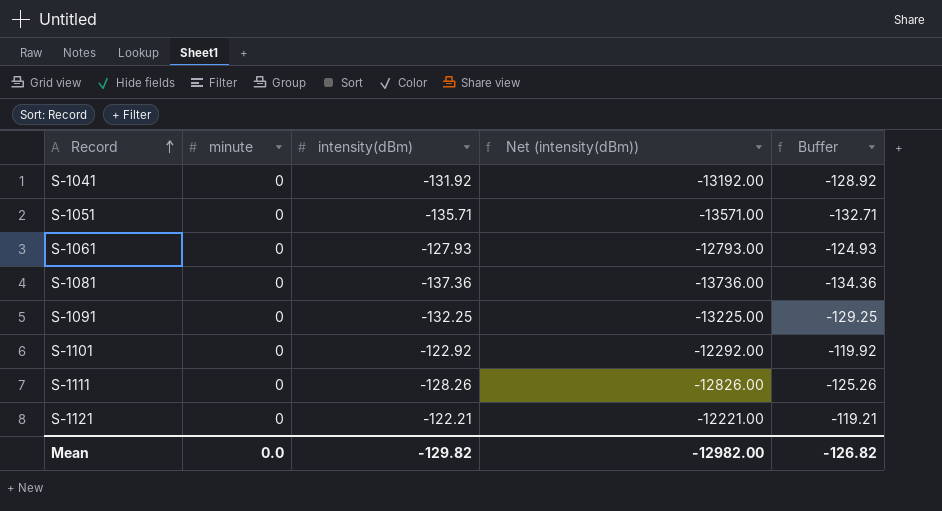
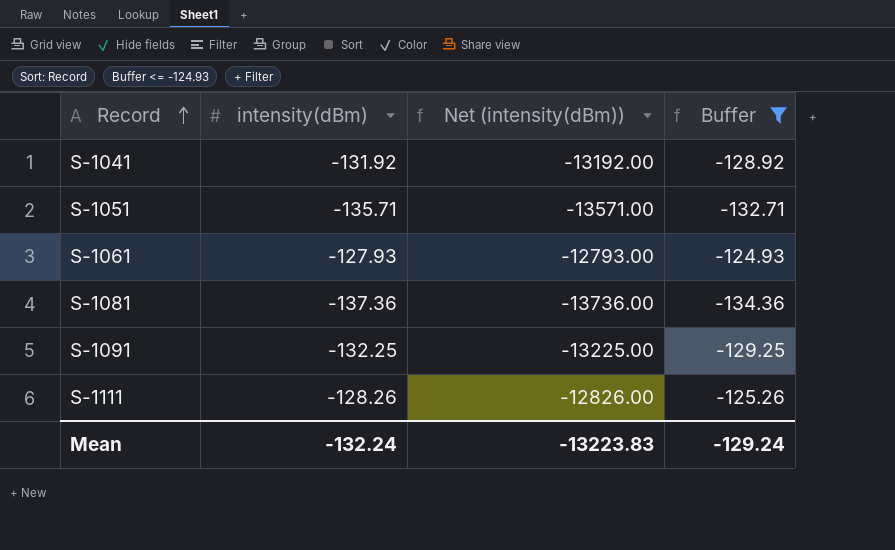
filter: none -> Buffer <= -124.93
column minute | position: 2 -> none
Mean | intensity(dBm): -129.82 -> -132.24
Mean | Net (intensity(dBm)): -12982.00 -> -13223.83
Mean | Buffer: -126.82 -> -129.24

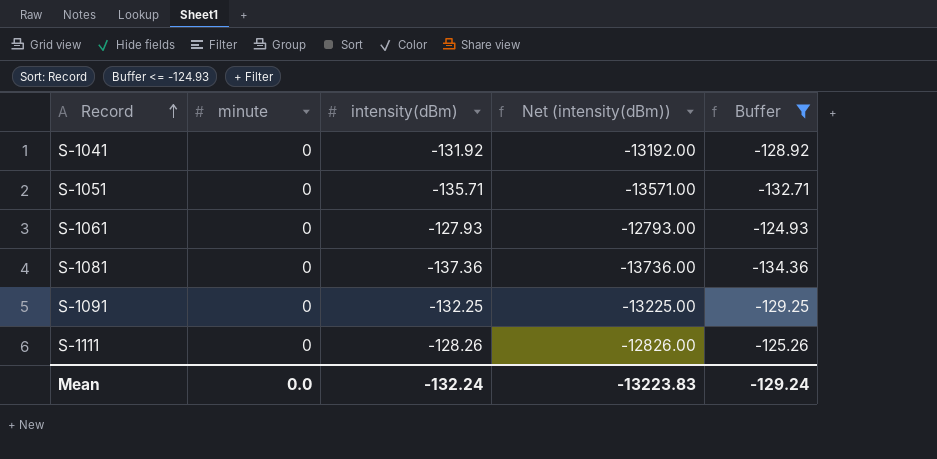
column minute | position: none -> 2

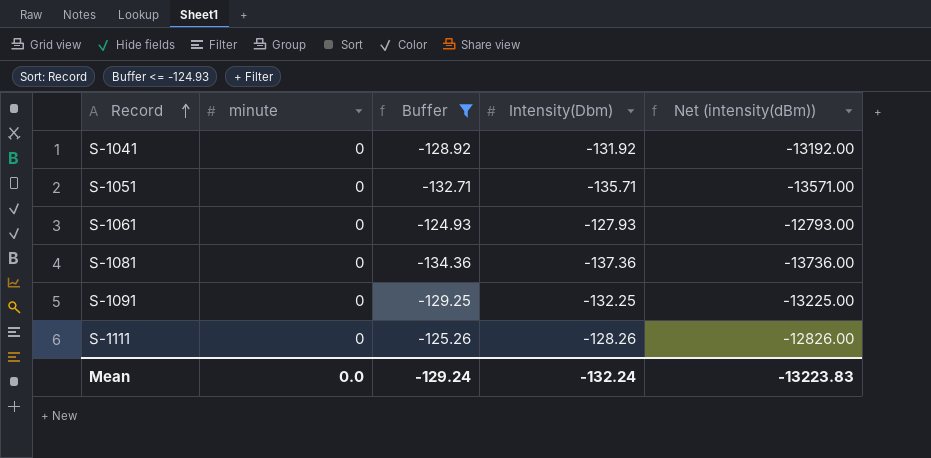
column Buffer | position: 5 -> 3
column name: intensity(dBm) -> Intensity(Dbm)

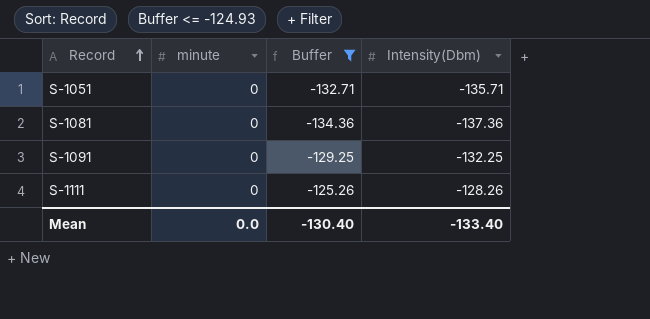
column Net (intensity(dBm)) | formula: [Intensity(Dbm)] * 100 -> none
row S-1041: 0 | -128.92 | -131.92 | -13192.00 -> none
row S-1061: 0 | -124.93 | -127.93 | -12793.00 -> none
Mean | Buffer: -129.24 -> -130.40
Mean | Intensity(Dbm): -132.24 -> -133.40

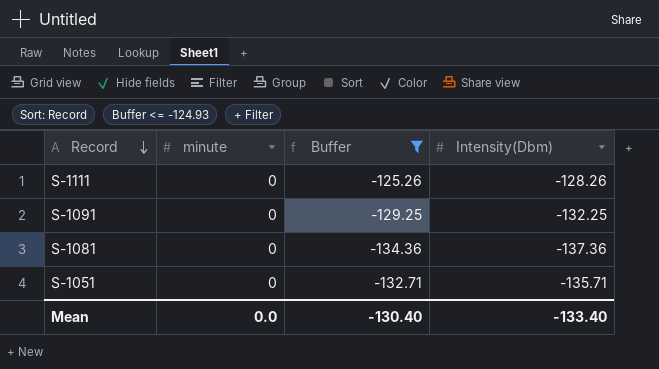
row order: Record ascending -> Record descending

